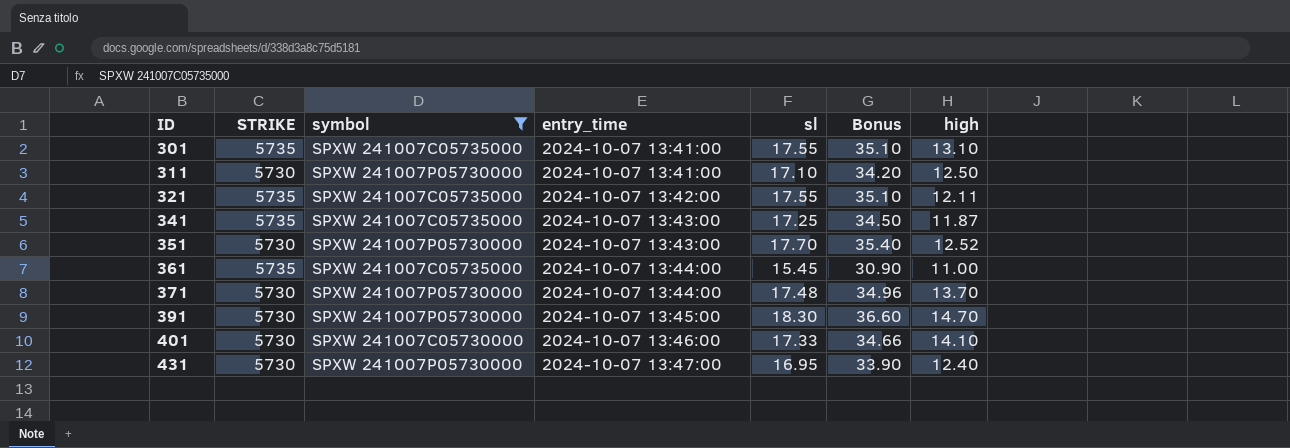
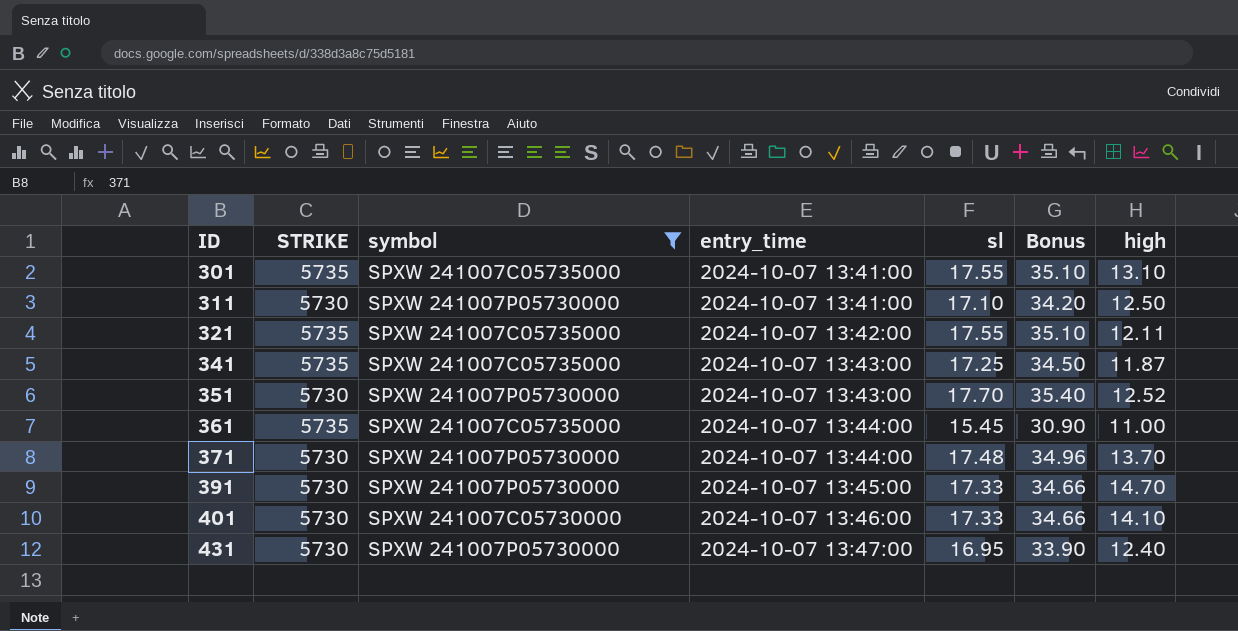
391 | sl: 18.30 -> 17.33
391 | Bonus: 36.60 -> 34.66

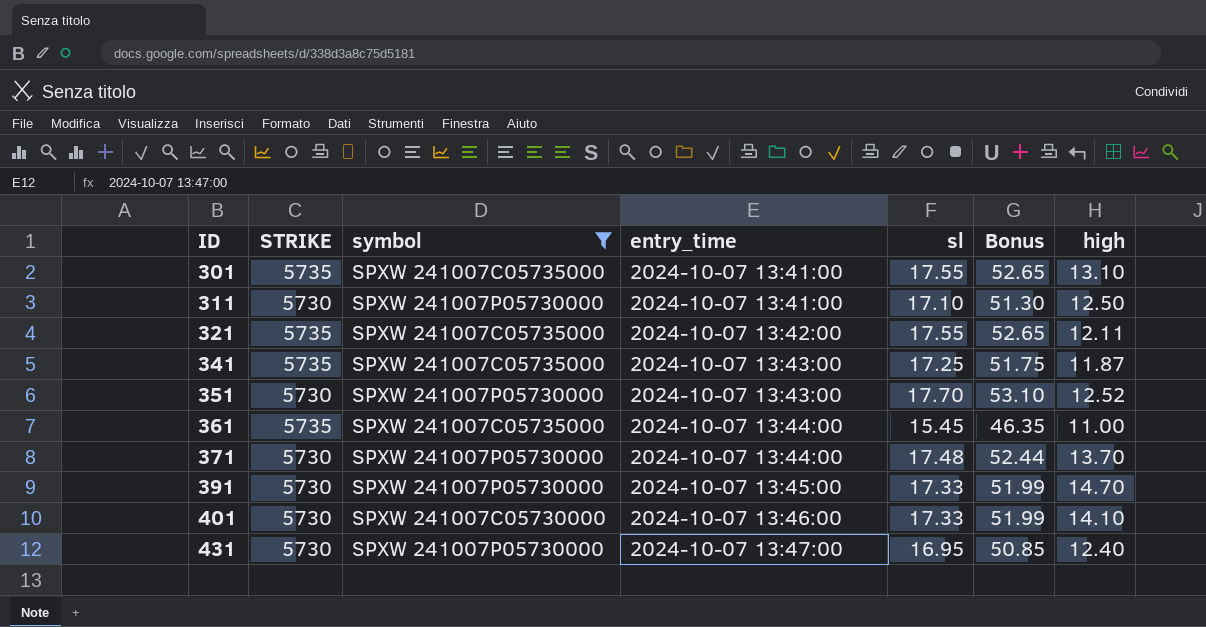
column Bonus | formula: [sl] * 2 -> [sl] * 3

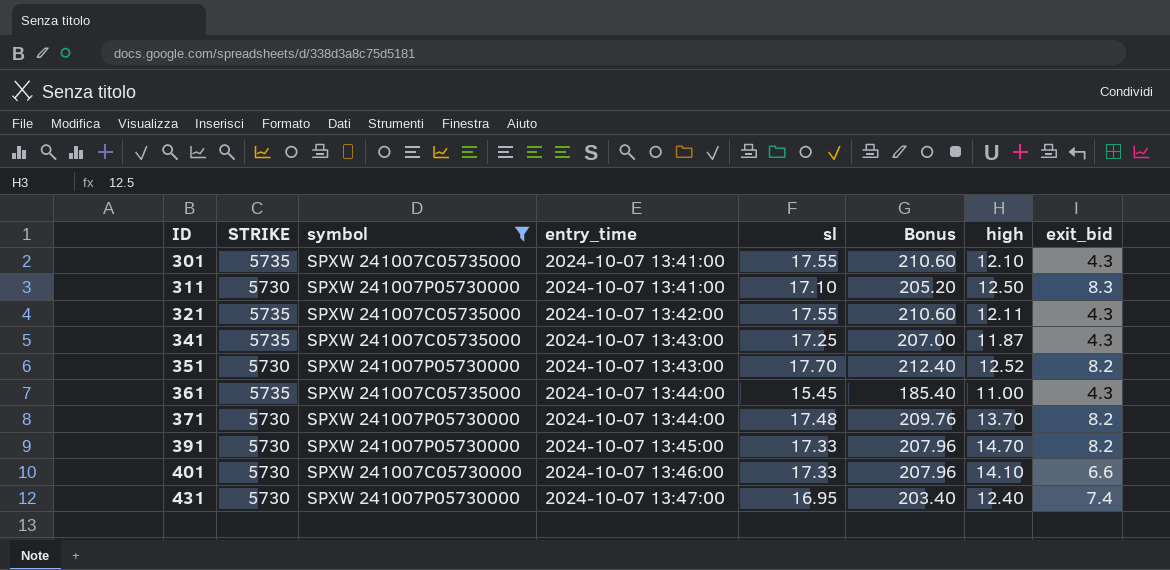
column Bonus | formula: [sl] * 3 -> [sl] * 12
column exit_bid | position: none -> 8
301 | high: 13.10 -> 12.10

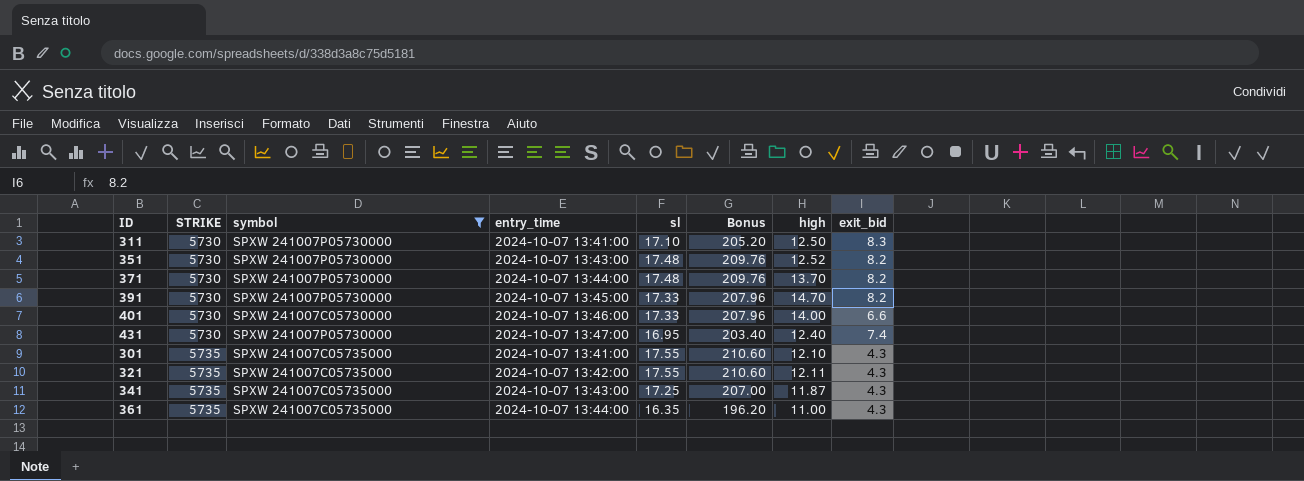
row order: ID ascending -> STRIKE ascending
351 | sl: 17.70 -> 17.48
351 | Bonus: 212.40 -> 209.76
401 | high: 14.10 -> 14.00
361 | sl: 15.45 -> 16.35
361 | Bonus: 185.40 -> 196.20

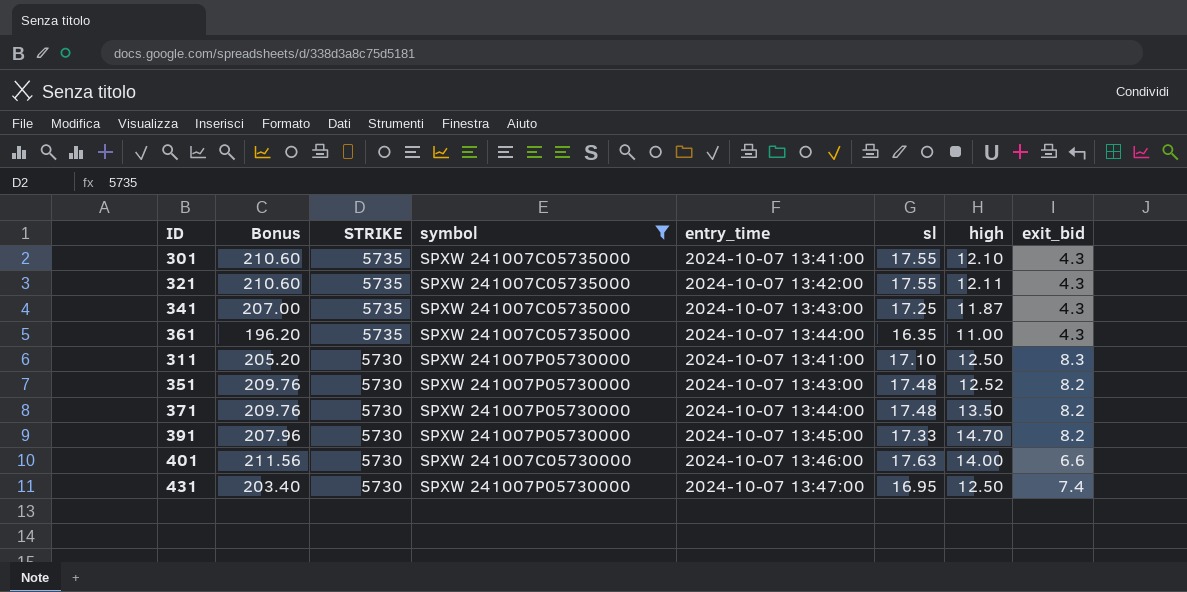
row order: STRIKE ascending -> STRIKE descending
column Bonus | position: 6 -> 2
371 | high: 13.70 -> 13.50
401 | Bonus: 207.96 -> 211.56
401 | sl: 17.33 -> 17.63
431 | high: 12.40 -> 12.50

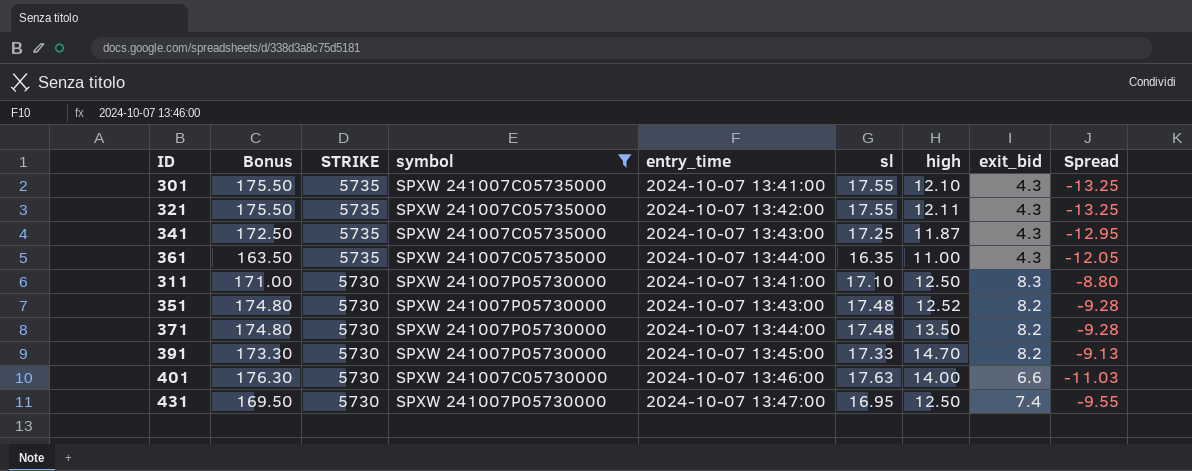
column Bonus | formula: [sl] * 12 -> [sl] * 10
column Spread | formula: none -> [exit_bid] - [sl]

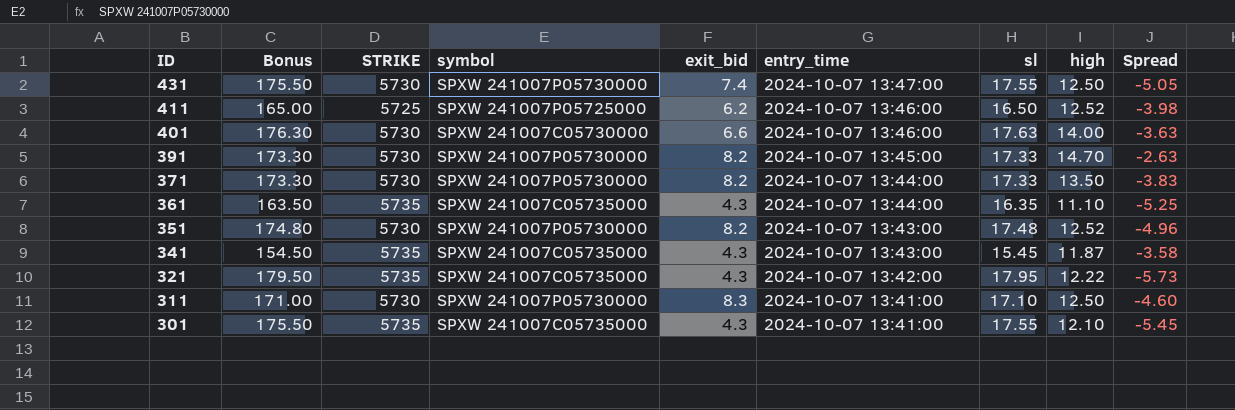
filter: symbol != SPXW 241007P05725000 -> none
row order: STRIKE descending -> ID descending
column exit_bid | position: 8 -> 5
column Spread | formula: [exit_bid] - [sl] -> [high] - [sl]
431 | Bonus: 169.50 -> 175.50
431 | sl: 16.95 -> 17.55
371 | Bonus: 174.80 -> 173.30
371 | sl: 17.48 -> 17.33
361 | high: 11.00 -> 11.10
341 | Bonus: 172.50 -> 154.50
341 | sl: 17.25 -> 15.45
321 | Bonus: 175.50 -> 179.50
321 | sl: 17.55 -> 17.95
321 | high: 12.11 -> 12.22

